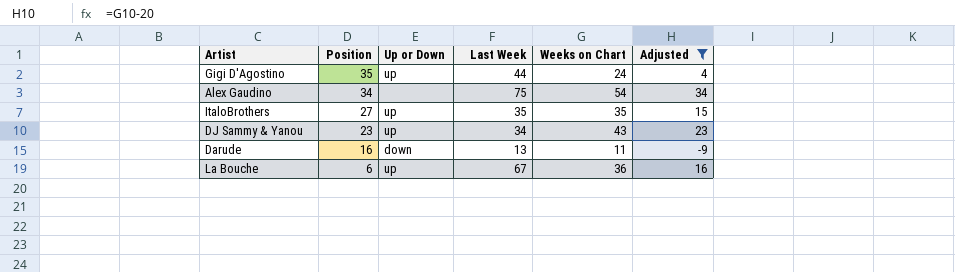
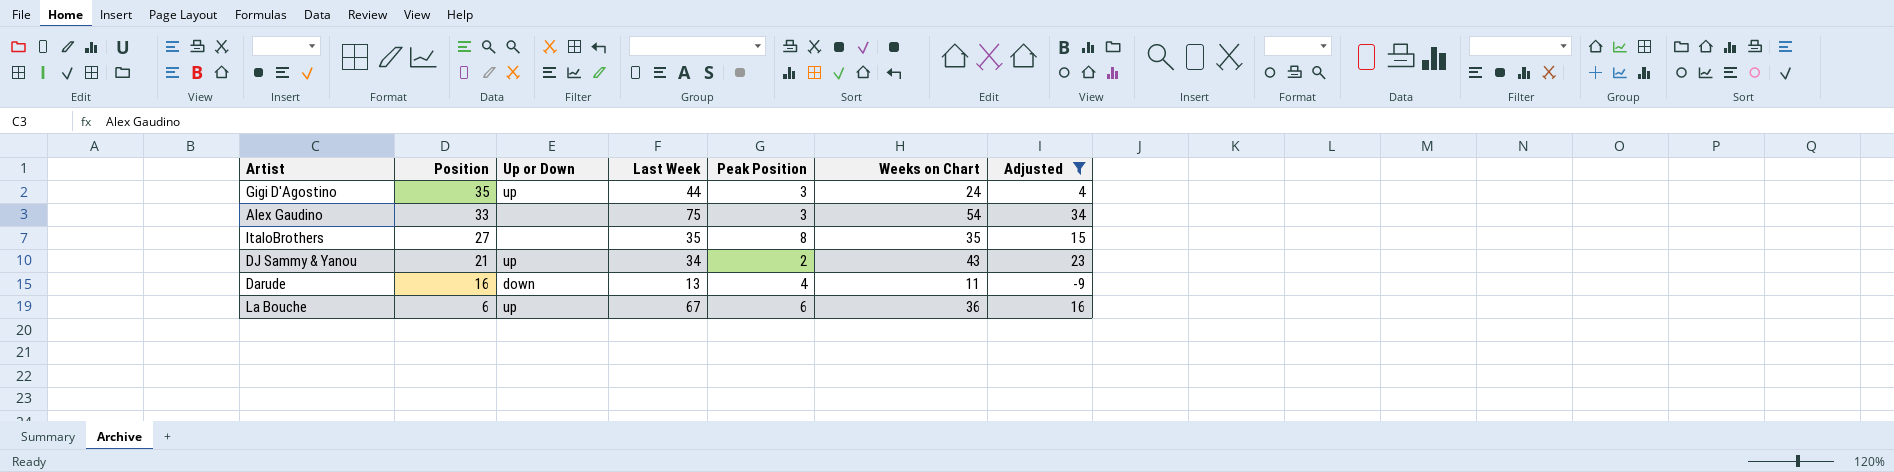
column Peak Position | position: none -> 5
Alex Gaudino | Position: 34 -> 33
ItaloBrothers | Up or Down: up -> none
DJ Sammy & Yanou | Position: 23 -> 21

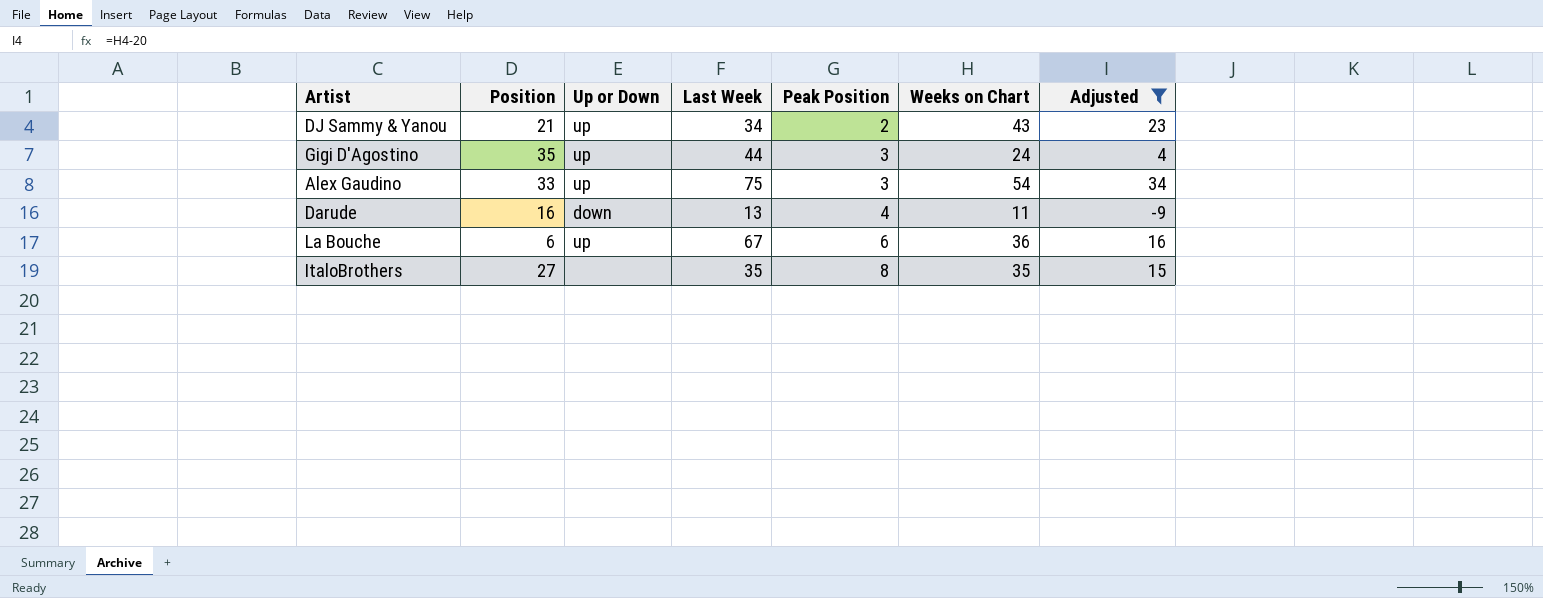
row order: Position descending -> Peak Position ascending
Alex Gaudino | Up or Down: none -> up

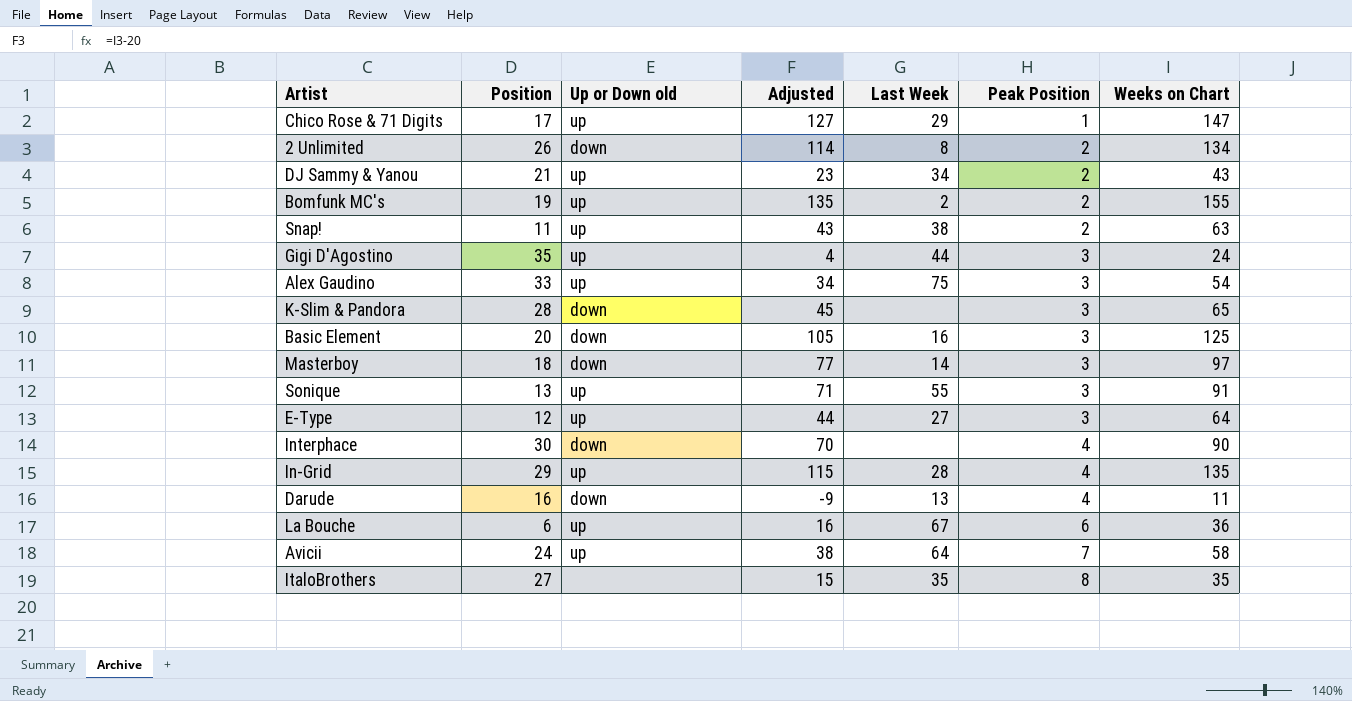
filter: Adjusted <= 34 -> none
column name: Up or Down -> Up or Down old
column Adjusted | position: 7 -> 4

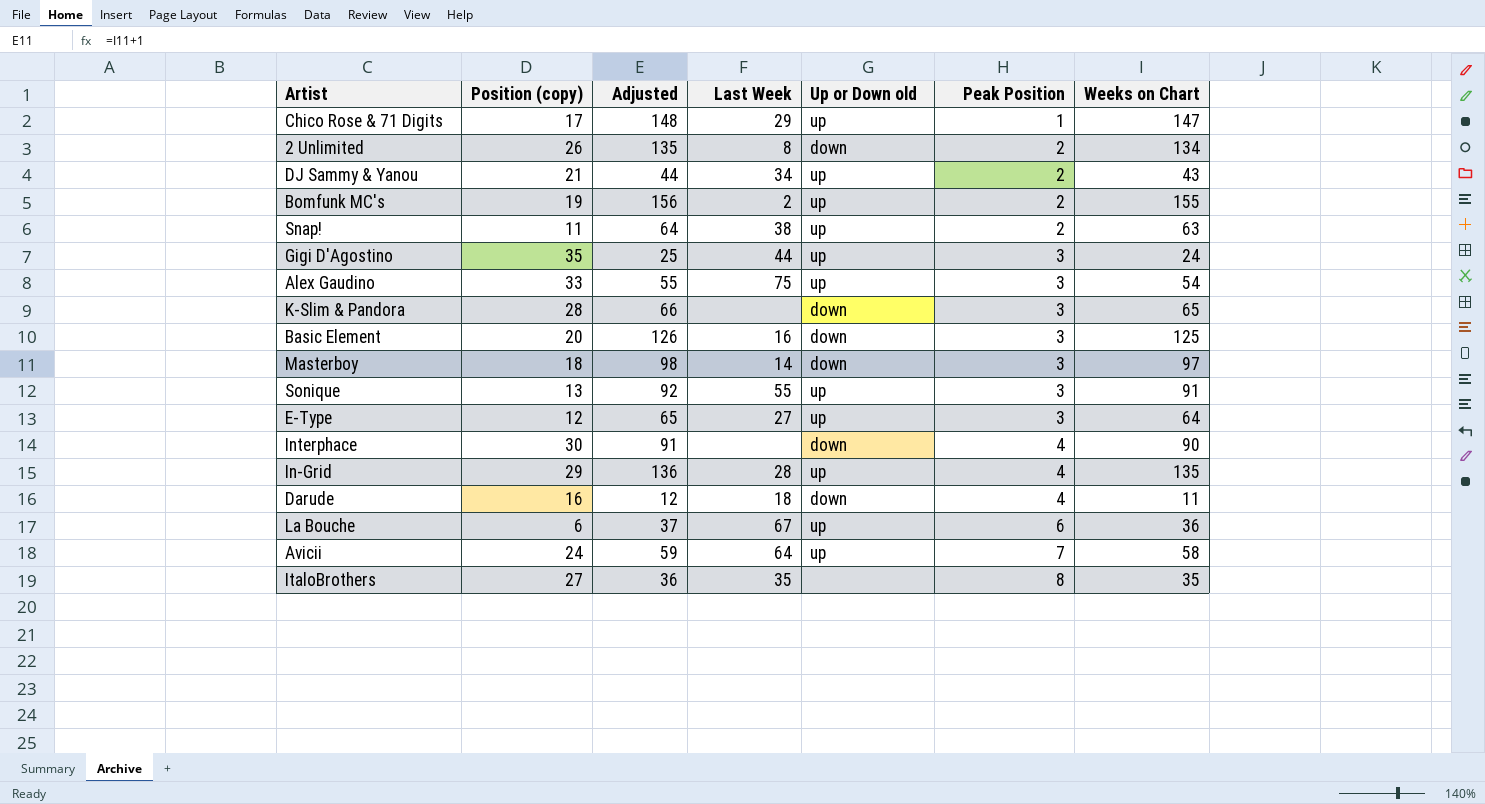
column name: Position -> Position (copy)
column Adjusted | formula: [Weeks on Chart] - 20 -> [Weeks on Chart] + 1
column Up or Down old | position: 3 -> 5
Darude | Last Week: 13 -> 18

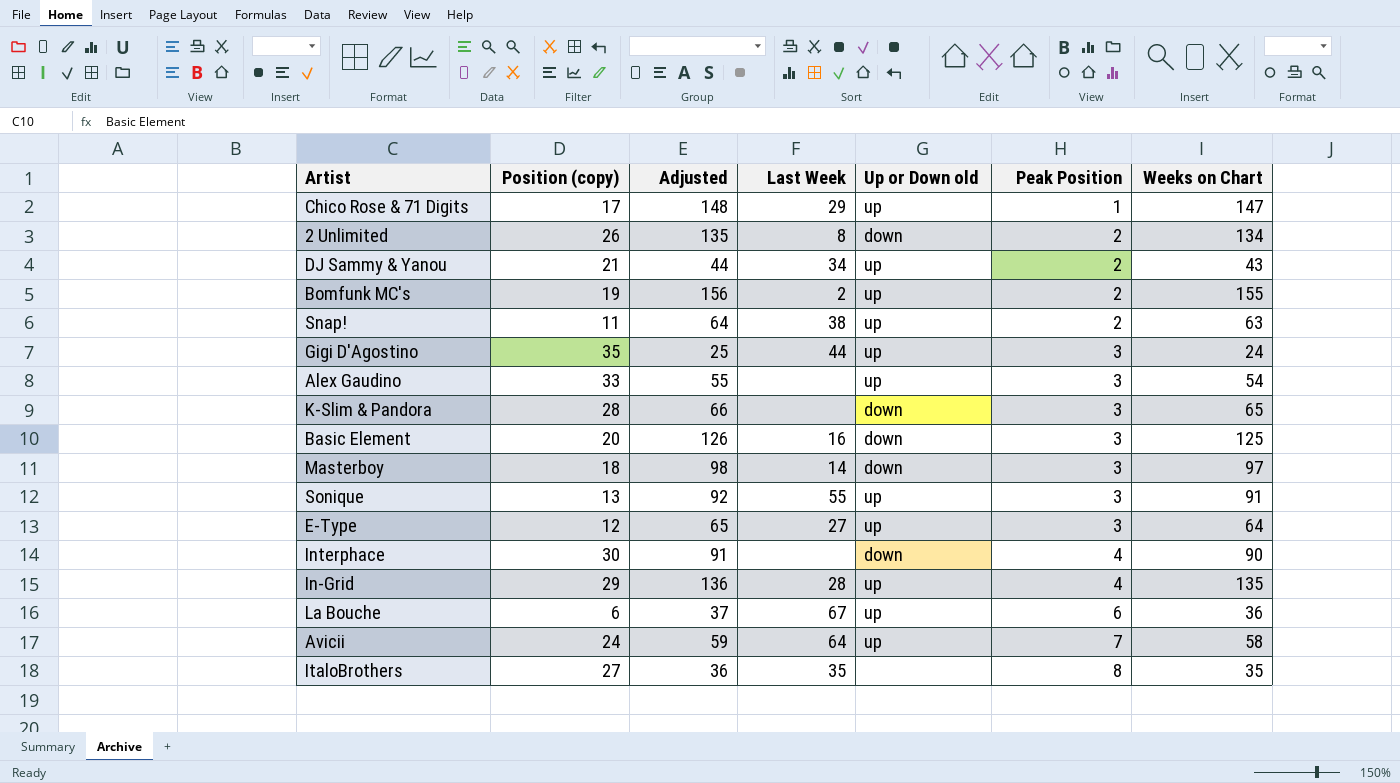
row Darude: 16 | 12 | 18 | down | 4 | 11 -> none
Alex Gaudino | Last Week: 75 -> none

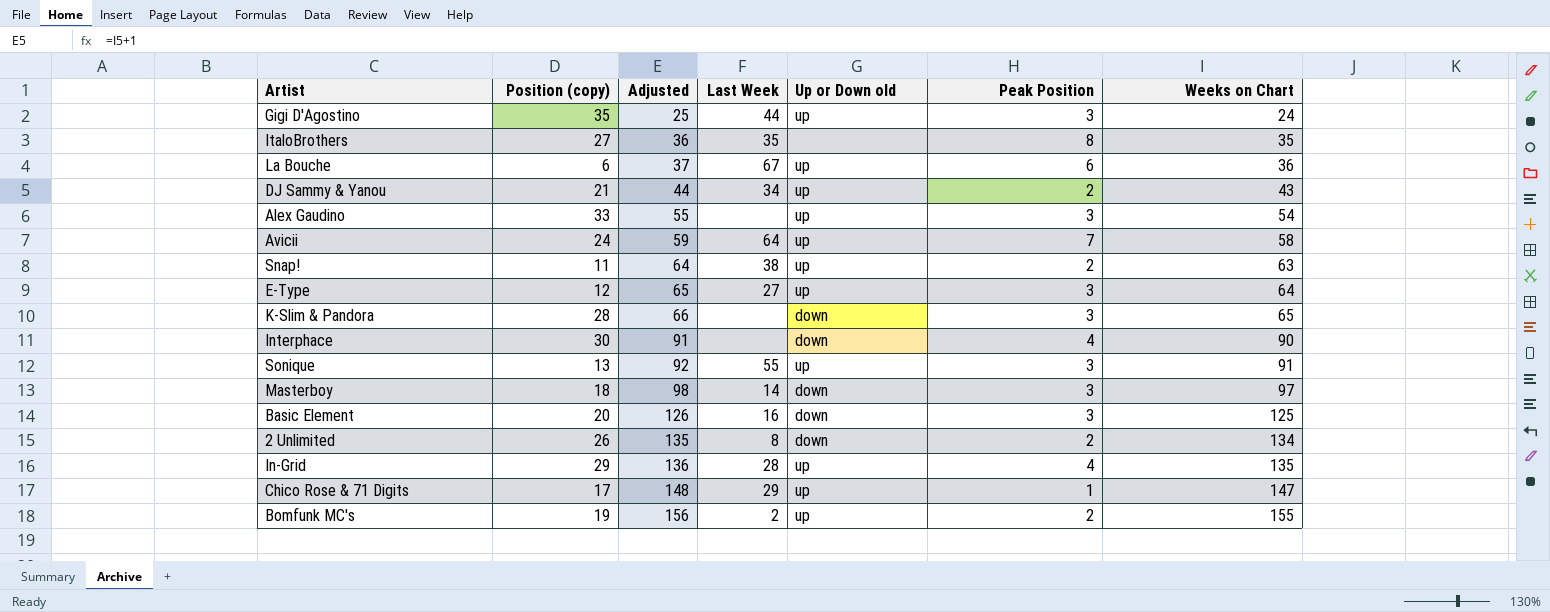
row order: Peak Position ascending -> Adjusted ascending

